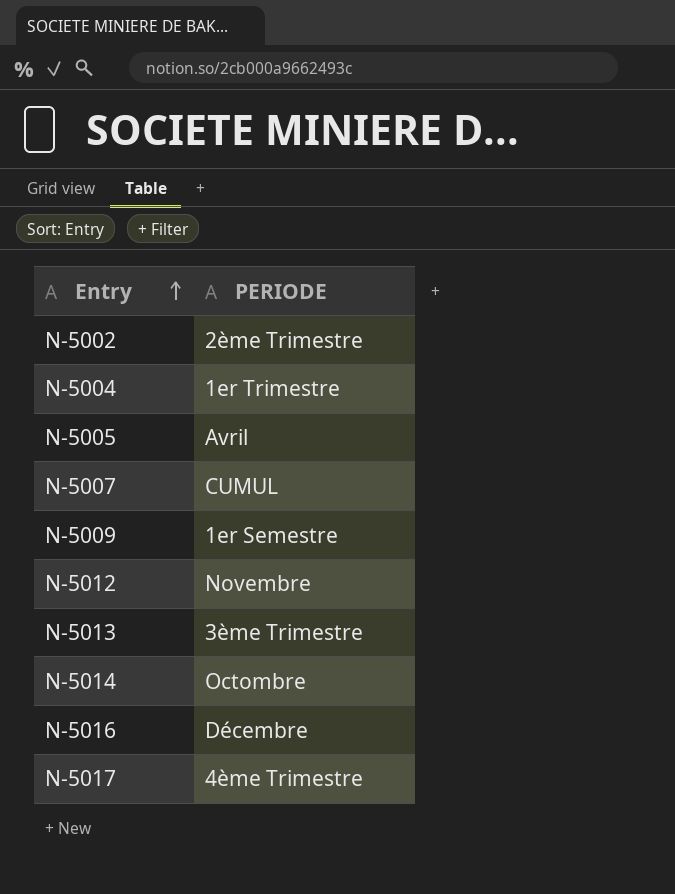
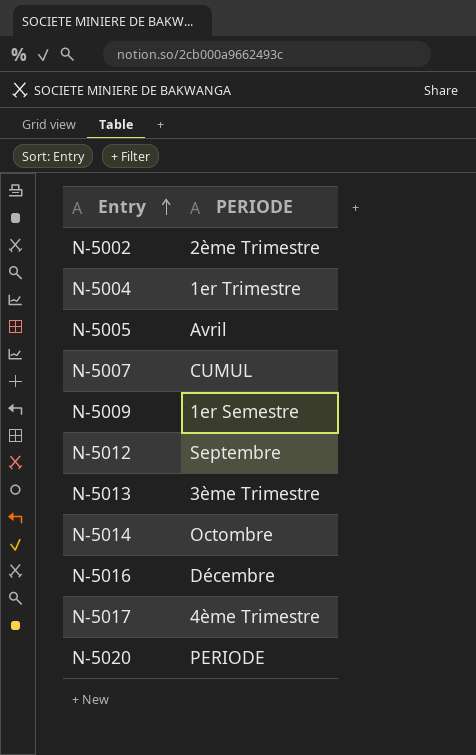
N-5012 | PERIODE: Novembre -> Septembre
row N-5020: none -> PERIODE

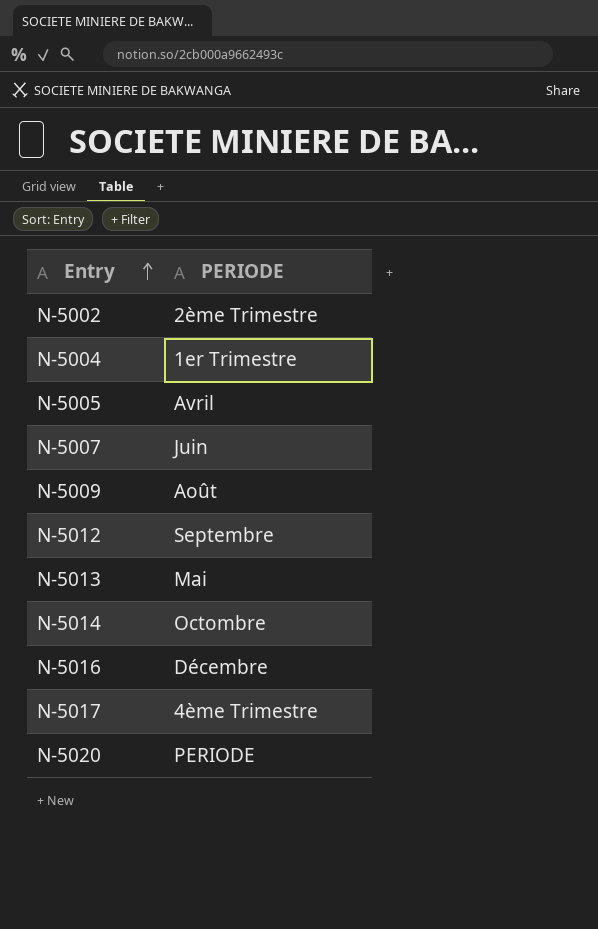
N-5007 | PERIODE: CUMUL -> Juin
N-5009 | PERIODE: 1er Semestre -> Août
N-5013 | PERIODE: 3ème Trimestre -> Mai

